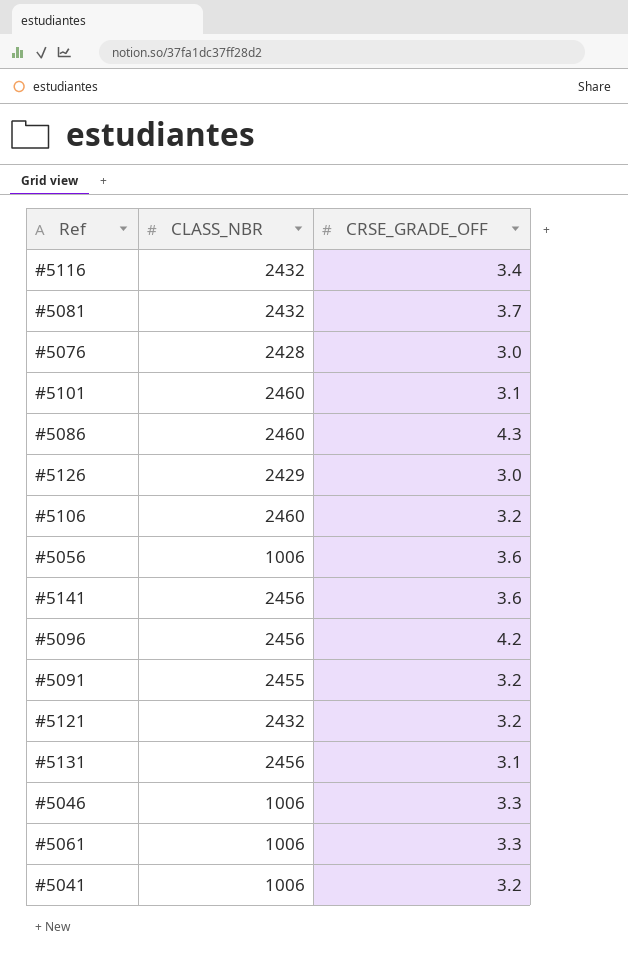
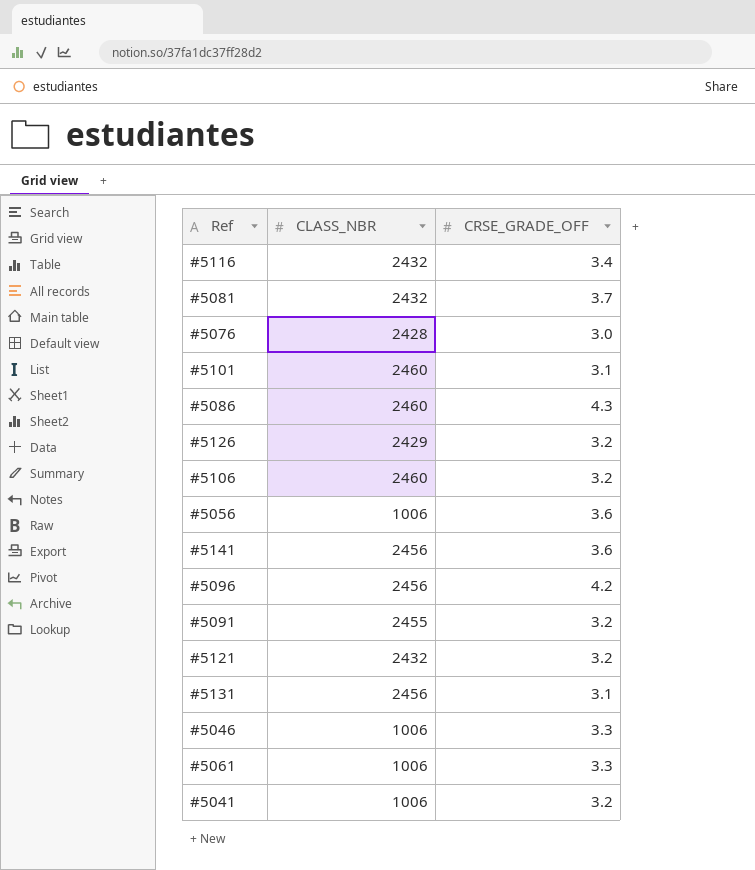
#5126 | CRSE_GRADE_OFF: 3.0 -> 3.2

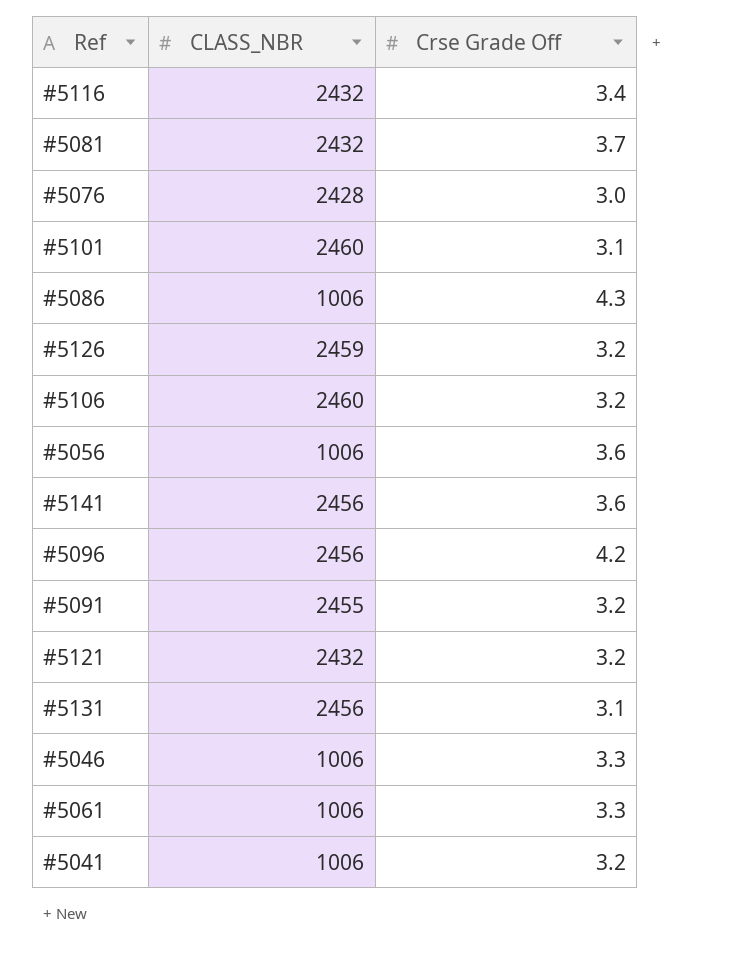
column name: CRSE_GRADE_OFF -> Crse Grade Off
#5086 | CLASS_NBR: 2460 -> 1006
#5126 | CLASS_NBR: 2429 -> 2459

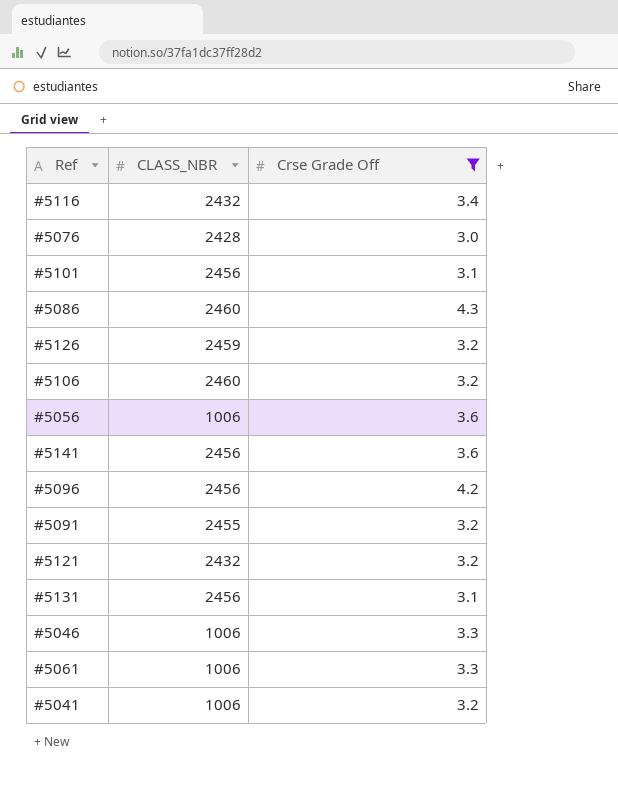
filter: none -> Crse Grade Off != 3.7
#5101 | CLASS_NBR: 2460 -> 2456
#5086 | CLASS_NBR: 1006 -> 2460

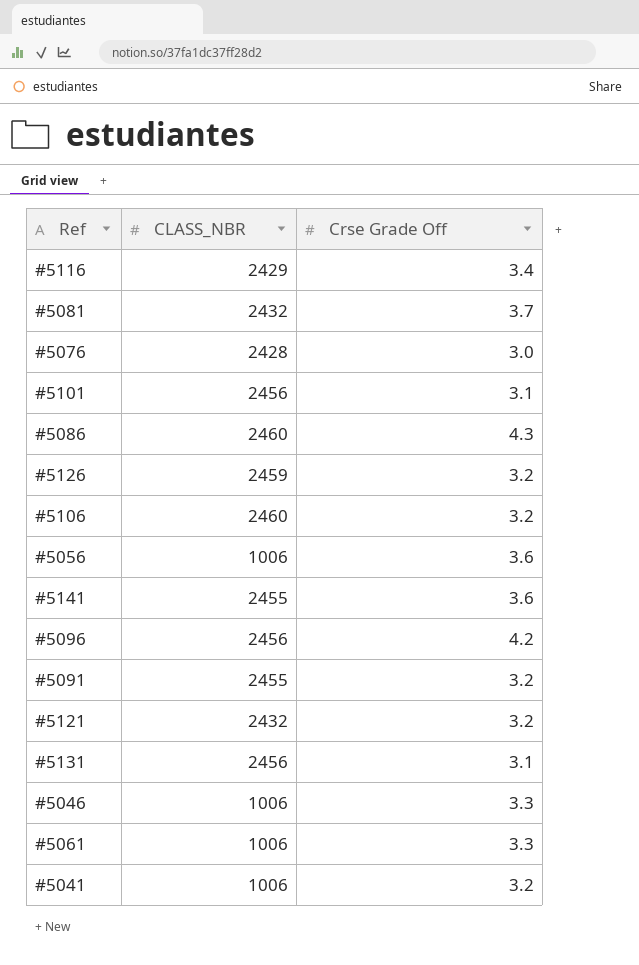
filter: Crse Grade Off != 3.7 -> none
#5116 | CLASS_NBR: 2432 -> 2429
#5141 | CLASS_NBR: 2456 -> 2455

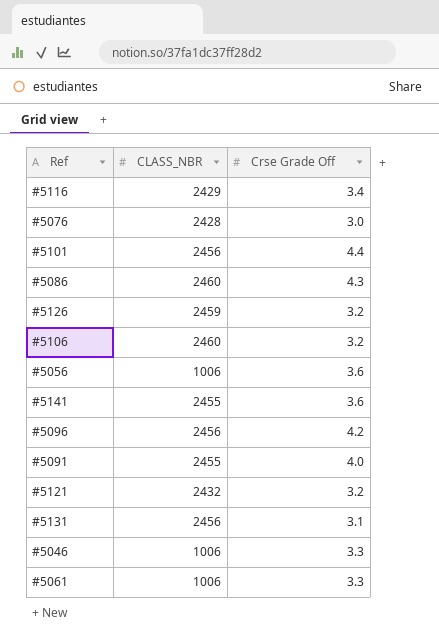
row #5081: 2432 | 3.7 -> none
row #5041: 1006 | 3.2 -> none
#5101 | Crse Grade Off: 3.1 -> 4.4
#5091 | Crse Grade Off: 3.2 -> 4.0

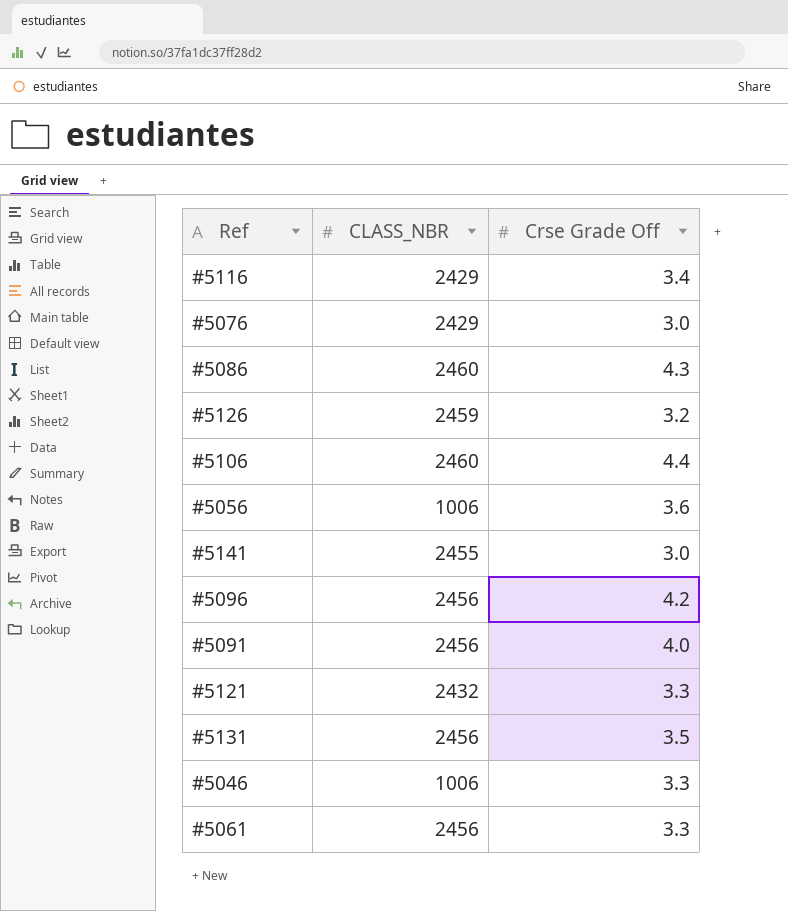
row #5101: 2456 | 4.4 -> none
#5076 | CLASS_NBR: 2428 -> 2429
#5106 | Crse Grade Off: 3.2 -> 4.4
#5141 | Crse Grade Off: 3.6 -> 3.0
#5091 | CLASS_NBR: 2455 -> 2456
#5121 | Crse Grade Off: 3.2 -> 3.3
#5131 | Crse Grade Off: 3.1 -> 3.5
#5061 | CLASS_NBR: 1006 -> 2456

